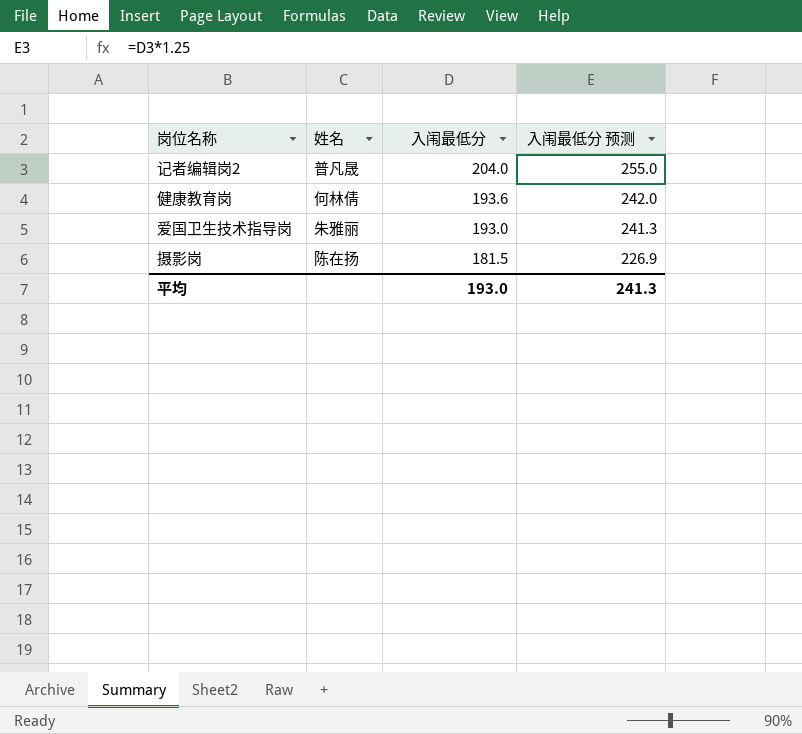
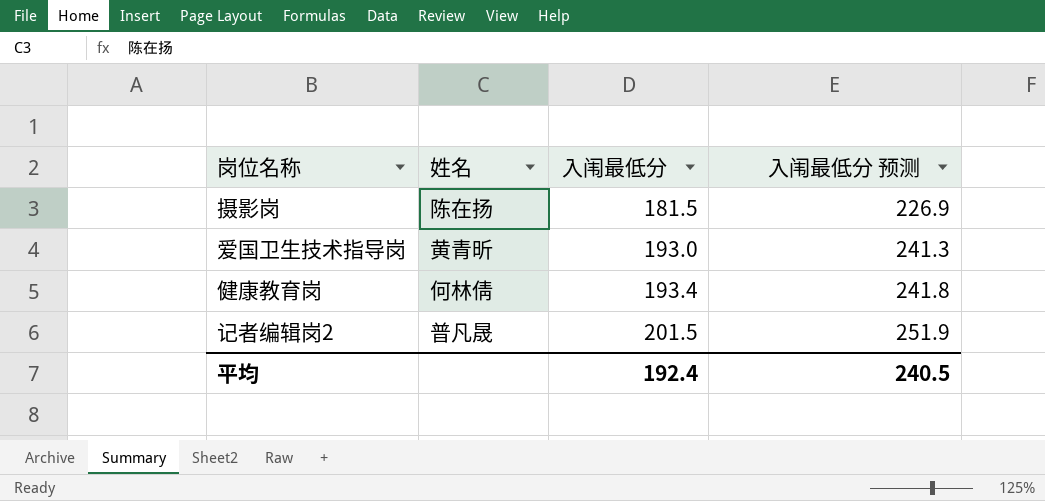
row order: 入闱最低分 descending -> 入闱最低分 ascending
爱国卫生技术指导岗 | 姓名: 朱雅丽 -> 黄青昕
健康教育岗 | 入闱最低分: 193.6 -> 193.4
健康教育岗 | 入闱最低分 预测: 242.0 -> 241.8
记者编辑岗2 | 入闱最低分: 204.0 -> 201.5
记者编辑岗2 | 入闱最低分 预测: 255.0 -> 251.9
平均 | 入闱最低分: 193.0 -> 192.4
平均 | 入闱最低分 预测: 241.3 -> 240.5

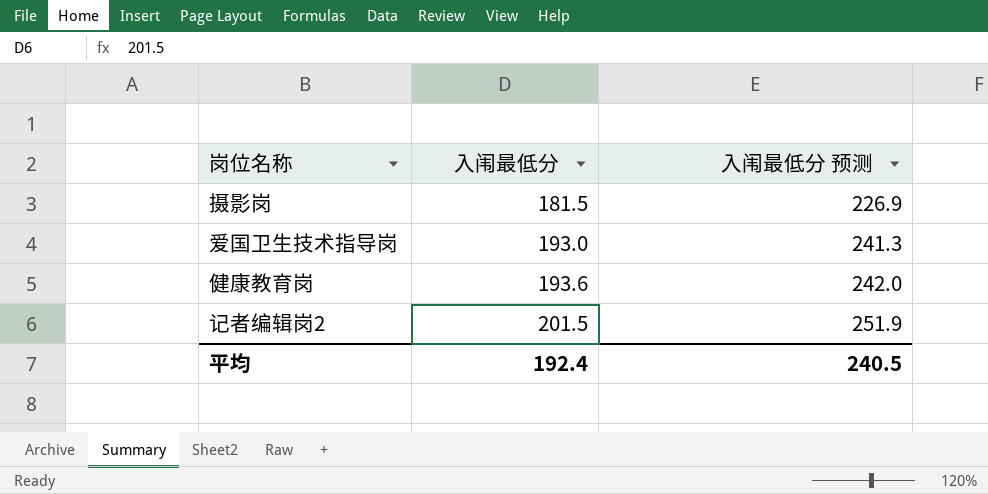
column 姓名 | position: 2 -> none
健康教育岗 | 入闱最低分: 193.4 -> 193.6
健康教育岗 | 入闱最低分 预测: 241.8 -> 242.0

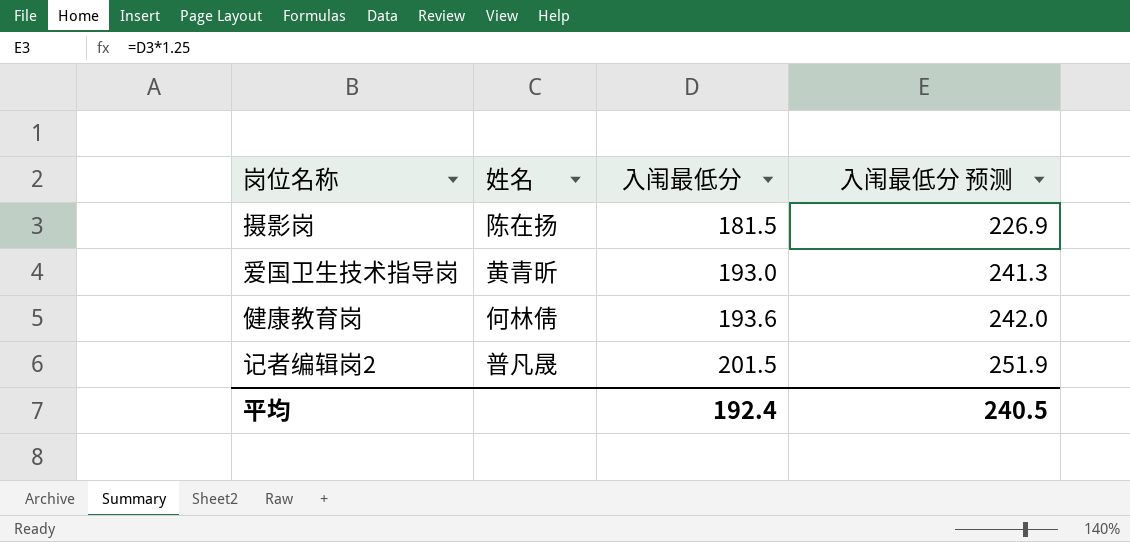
column 姓名 | position: none -> 2

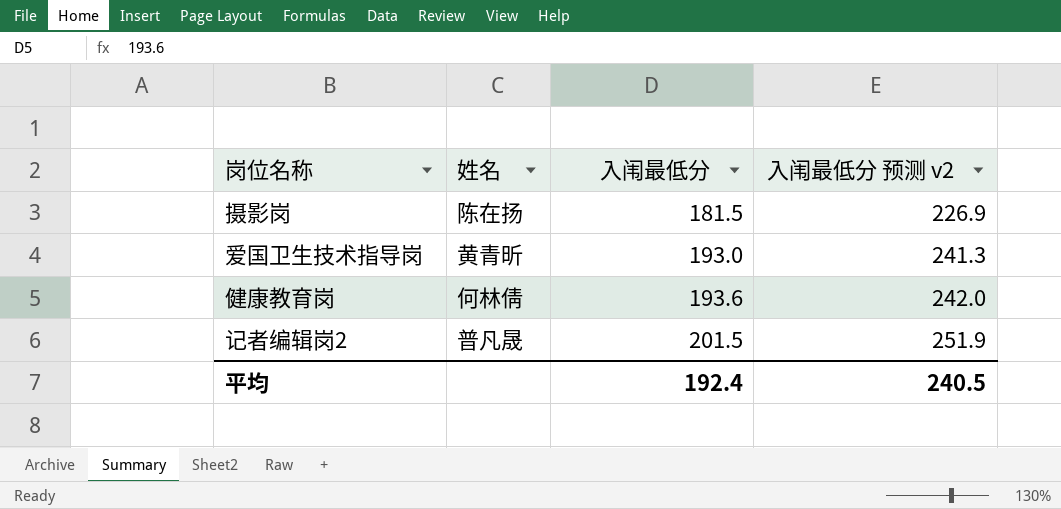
column name: 入闱最低分 预测 -> 入闱最低分 预测 v2

